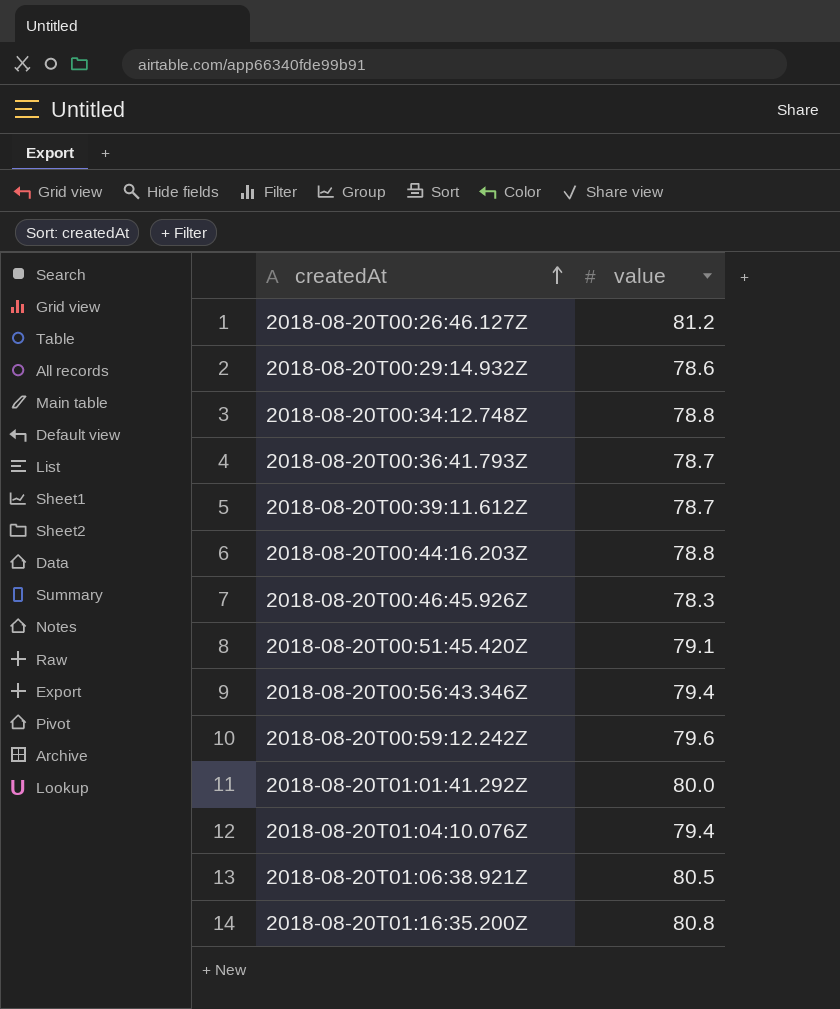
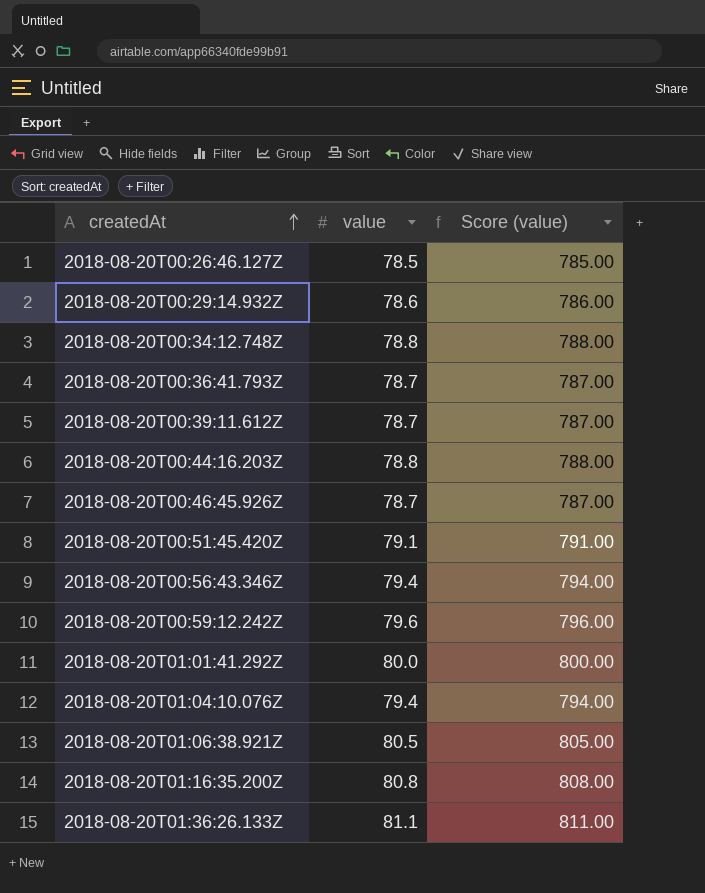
column Score (value) | formula: none -> [value] * 10
2018-08-20T00:26:46.127Z | value: 81.2 -> 78.5
2018-08-20T00:46:45.926Z | value: 78.3 -> 78.7
row 2018-08-20T01:36:26.133Z: none -> 81.1 | 811.00

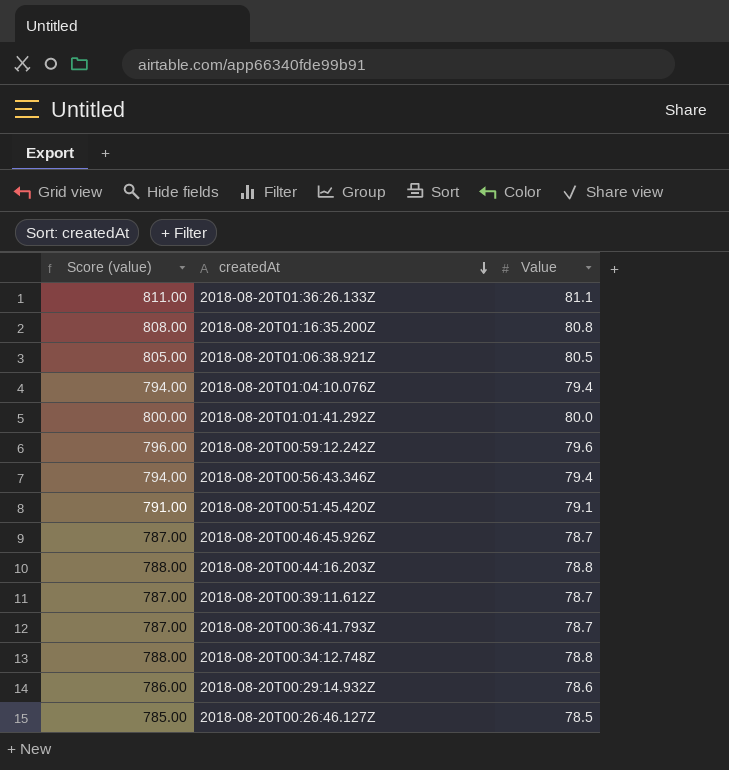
row order: createdAt ascending -> createdAt descending
column Score (value) | position: 3 -> 1
column name: value -> Value

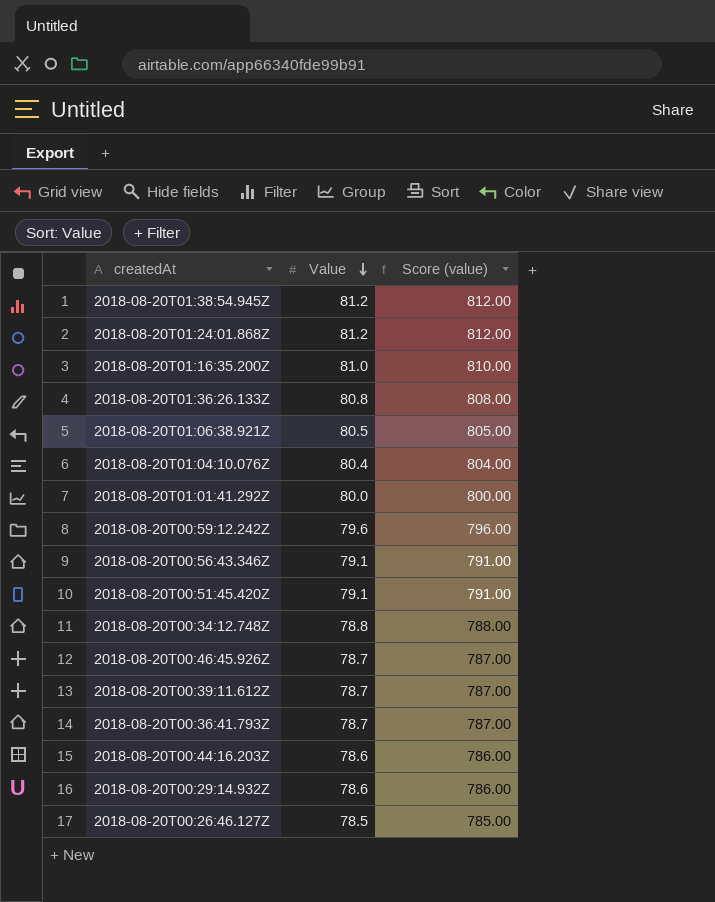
row order: createdAt descending -> Value descending
column Score (value) | position: 1 -> 3
row 2018-08-20T01:38:54.945Z: none -> 81.2 | 812.00
row 2018-08-20T01:24:01.868Z: none -> 81.2 | 812.00
2018-08-20T01:16:35.200Z | Value: 80.8 -> 81.0
2018-08-20T01:16:35.200Z | Score (value): 808.00 -> 810.00
2018-08-20T01:36:26.133Z | Value: 81.1 -> 80.8
2018-08-20T01:36:26.133Z | Score (value): 811.00 -> 808.00
2018-08-20T01:04:10.076Z | Value: 79.4 -> 80.4
2018-08-20T01:04:10.076Z | Score (value): 794.00 -> 804.00
2018-08-20T00:56:43.346Z | Value: 79.4 -> 79.1
2018-08-20T00:56:43.346Z | Score (value): 794.00 -> 791.00
2018-08-20T00:44:16.203Z | Value: 78.8 -> 78.6
2018-08-20T00:44:16.203Z | Score (value): 788.00 -> 786.00

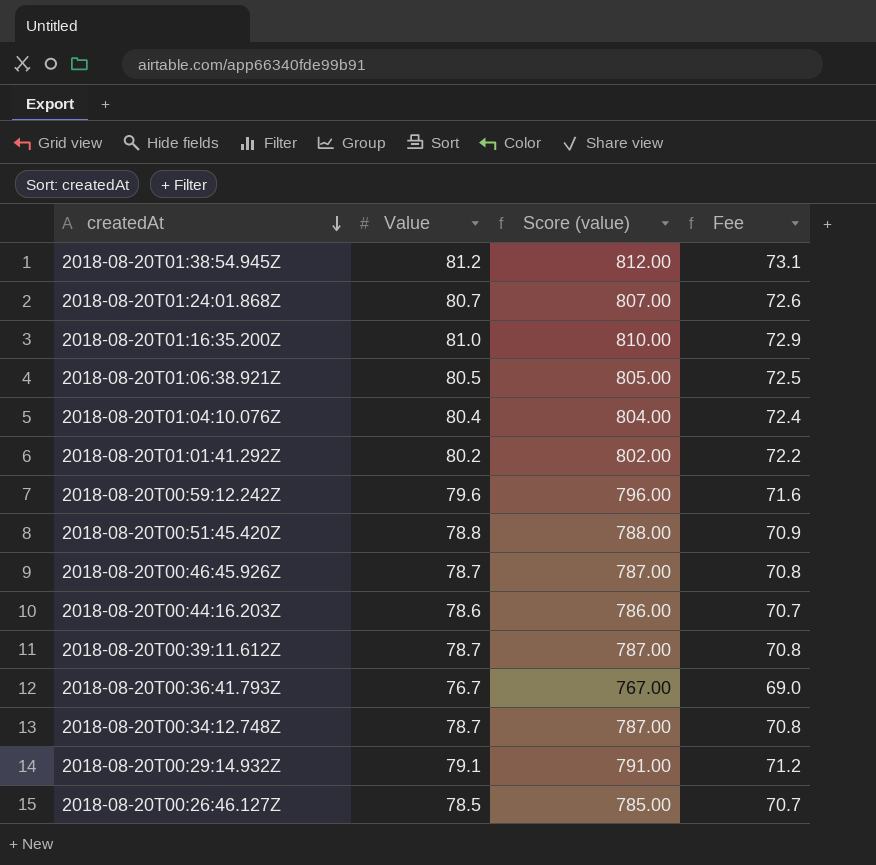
row order: Value descending -> createdAt descending
column Fee | formula: none -> [Value] * 0.9
row 2018-08-20T01:36:26.133Z: 80.8 | 808.00 -> none
row 2018-08-20T00:56:43.346Z: 79.1 | 791.00 -> none
2018-08-20T01:24:01.868Z | Value: 81.2 -> 80.7
2018-08-20T01:24:01.868Z | Score (value): 812.00 -> 807.00
2018-08-20T01:01:41.292Z | Value: 80.0 -> 80.2
2018-08-20T01:01:41.292Z | Score (value): 800.00 -> 802.00
2018-08-20T00:51:45.420Z | Value: 79.1 -> 78.8
2018-08-20T00:51:45.420Z | Score (value): 791.00 -> 788.00
2018-08-20T00:36:41.793Z | Value: 78.7 -> 76.7
2018-08-20T00:36:41.793Z | Score (value): 787.00 -> 767.00
2018-08-20T00:34:12.748Z | Value: 78.8 -> 78.7
2018-08-20T00:34:12.748Z | Score (value): 788.00 -> 787.00
2018-08-20T00:29:14.932Z | Value: 78.6 -> 79.1
2018-08-20T00:29:14.932Z | Score (value): 786.00 -> 791.00

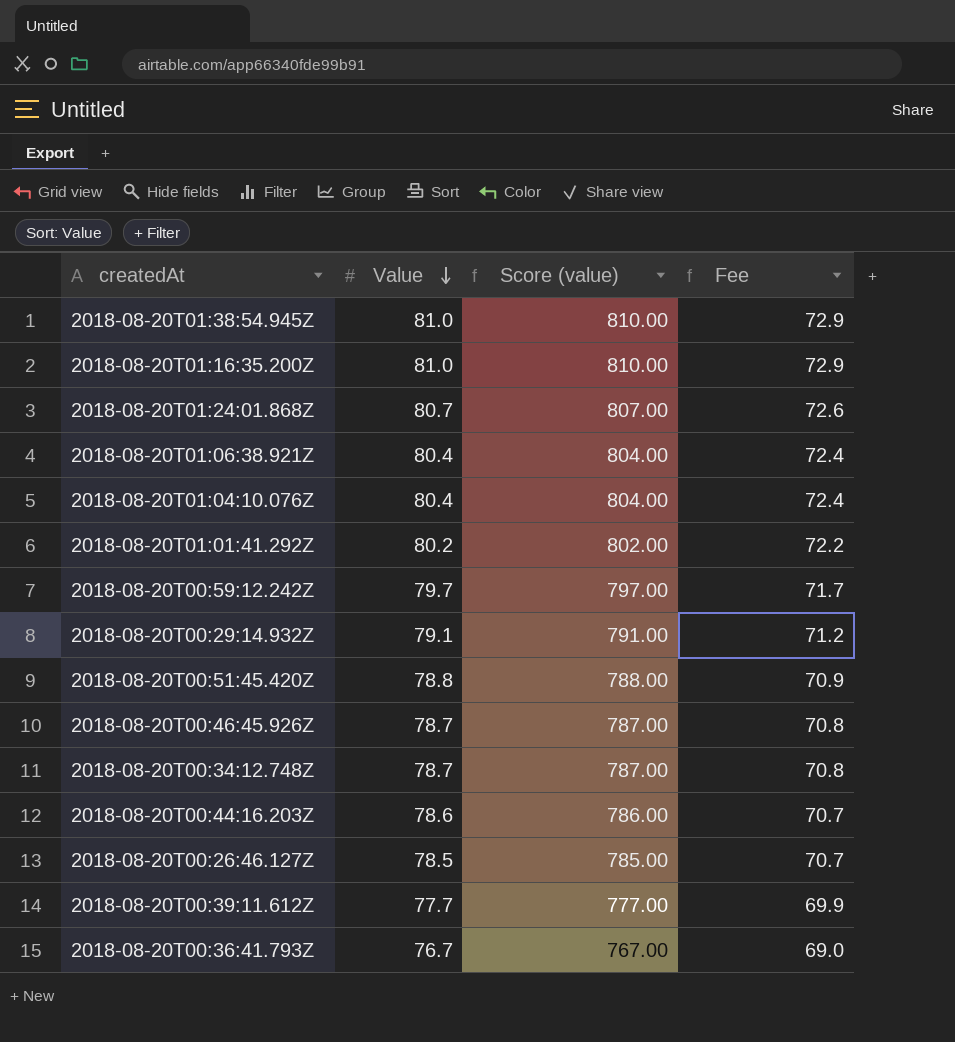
row order: createdAt descending -> Value descending
2018-08-20T01:38:54.945Z | Value: 81.2 -> 81.0
2018-08-20T01:38:54.945Z | Score (value): 812.00 -> 810.00
2018-08-20T01:38:54.945Z | Fee: 73.1 -> 72.9
2018-08-20T01:06:38.921Z | Value: 80.5 -> 80.4
2018-08-20T01:06:38.921Z | Score (value): 805.00 -> 804.00
2018-08-20T01:06:38.921Z | Fee: 72.5 -> 72.4
2018-08-20T00:59:12.242Z | Value: 79.6 -> 79.7
2018-08-20T00:59:12.242Z | Score (value): 796.00 -> 797.00
2018-08-20T00:59:12.242Z | Fee: 71.6 -> 71.7
2018-08-20T00:39:11.612Z | Value: 78.7 -> 77.7
2018-08-20T00:39:11.612Z | Score (value): 787.00 -> 777.00
2018-08-20T00:39:11.612Z | Fee: 70.8 -> 69.9

